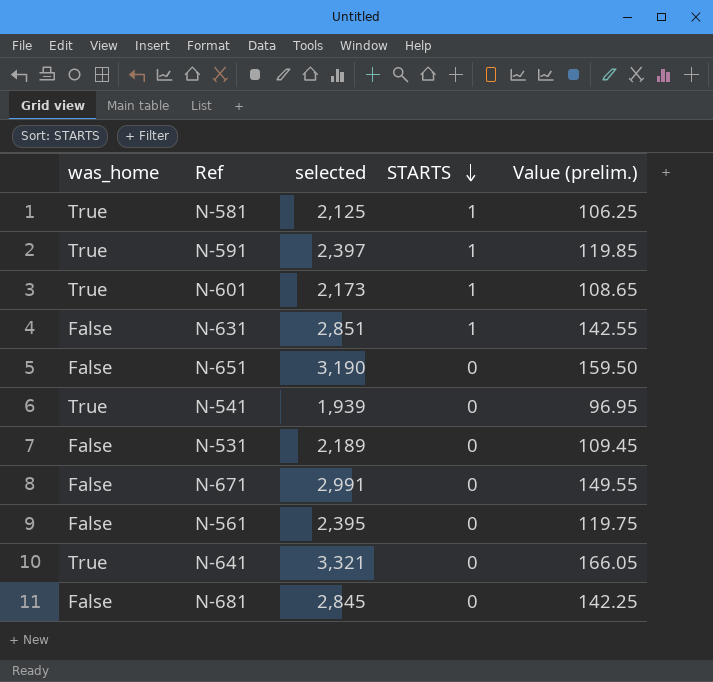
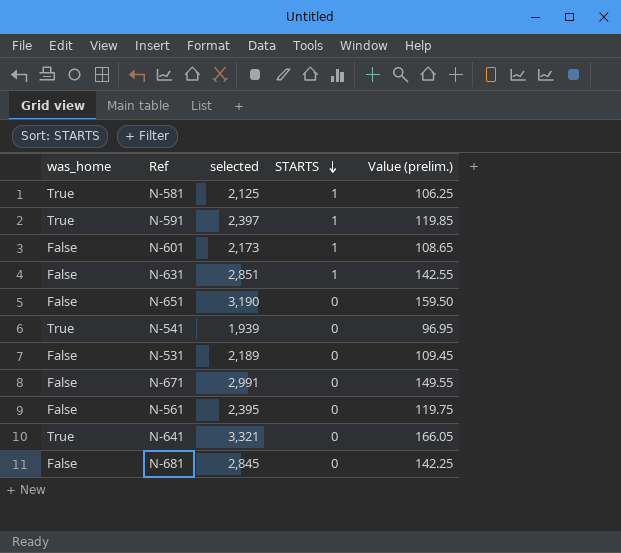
N-601 | was_home: True -> False

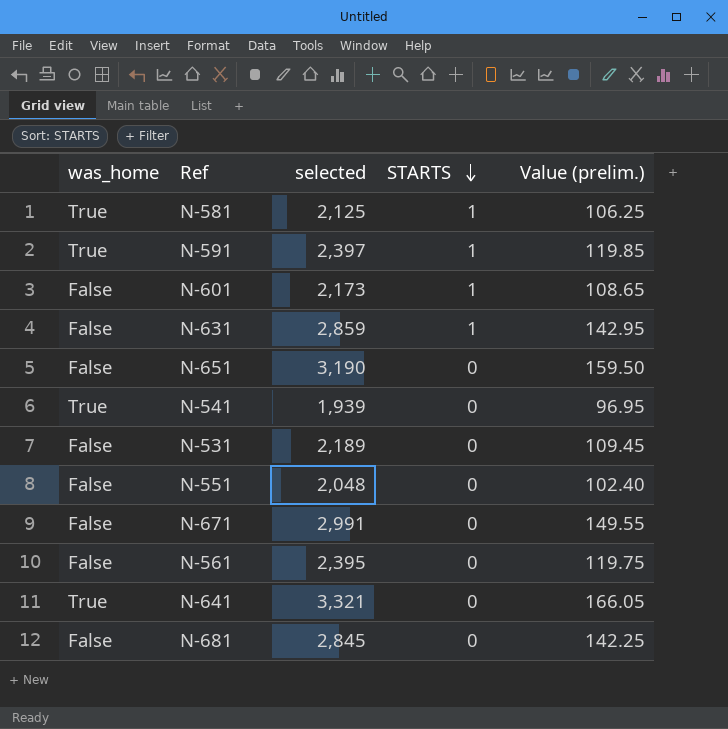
N-631 | selected: 2,851 -> 2,859
N-631 | Value (prelim.): 142.55 -> 142.95
row N-551: none -> False | 2,048 | 0 | 102.40

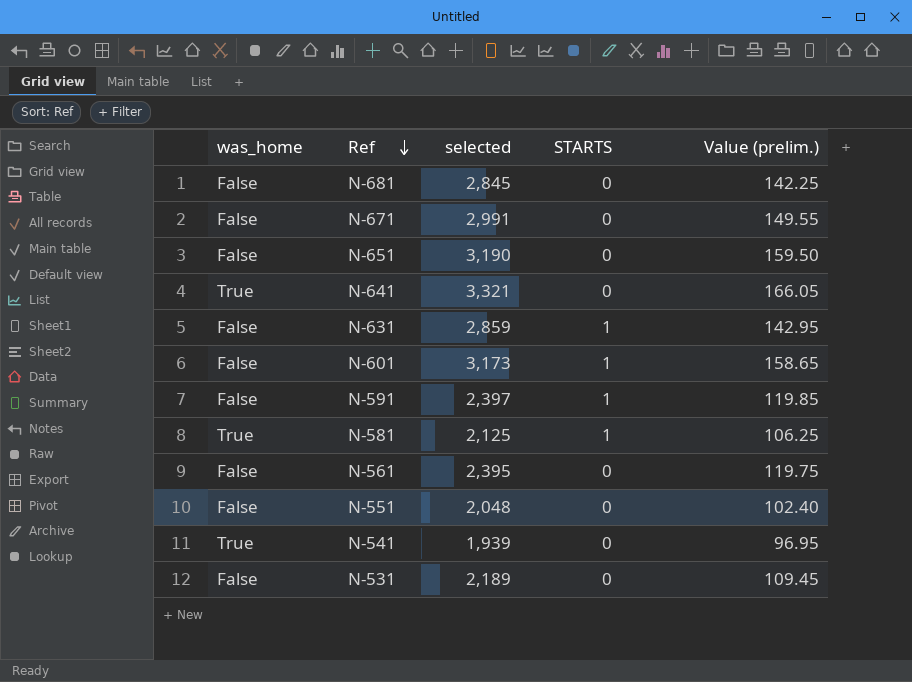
row order: STARTS descending -> Ref descending
N-601 | selected: 2,173 -> 3,173
N-601 | Value (prelim.): 108.65 -> 158.65
N-591 | was_home: True -> False

